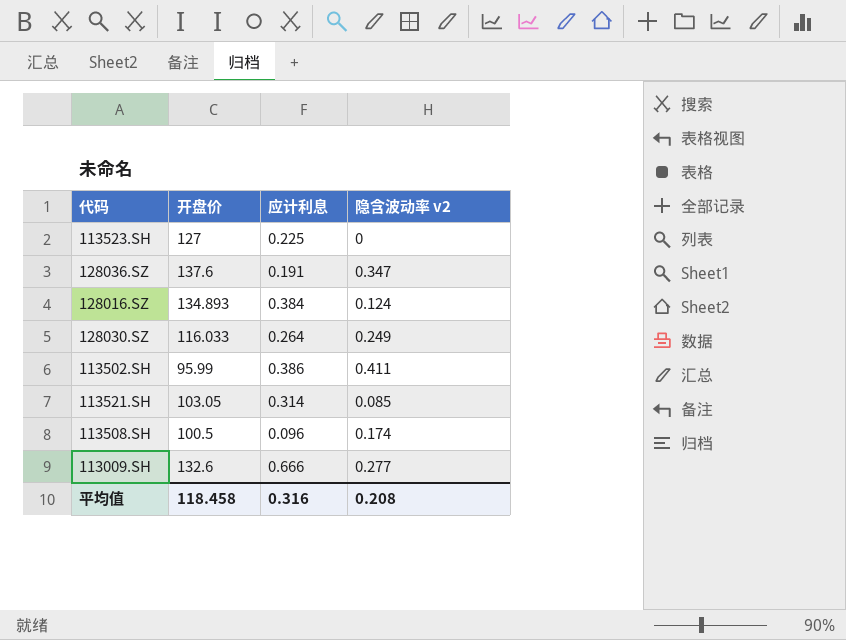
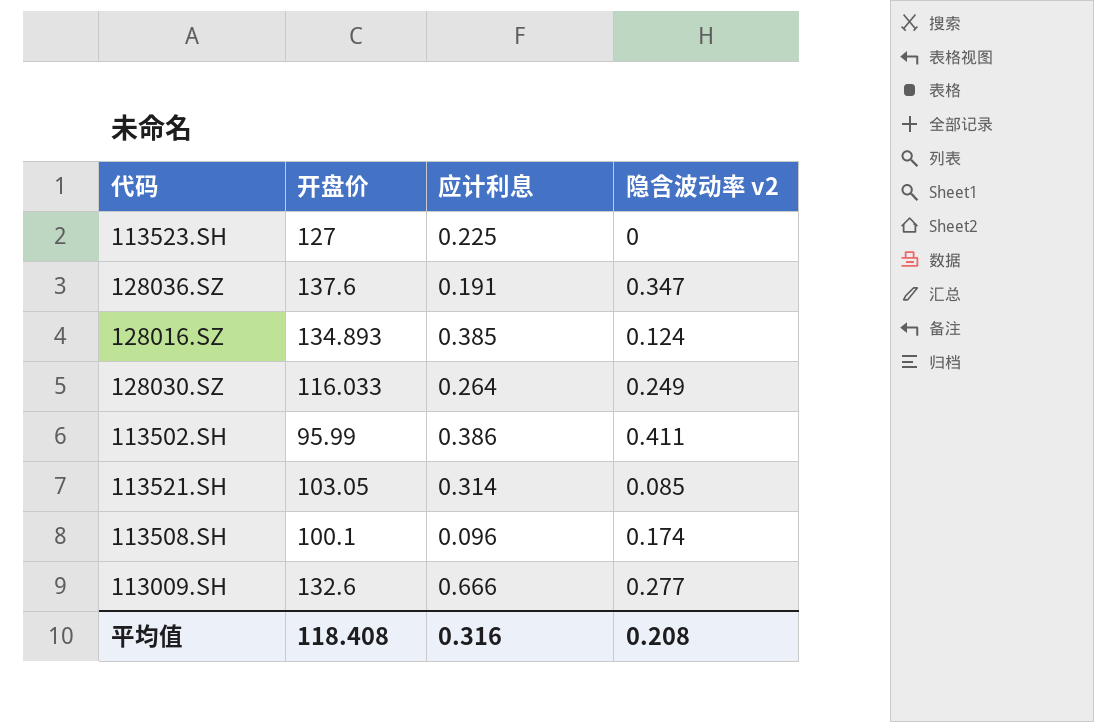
128016.SZ | 应计利息: 0.384 -> 0.385
113508.SH | 开盘价: 100.5 -> 100.1
平均值 | 开盘价: 118.458 -> 118.408

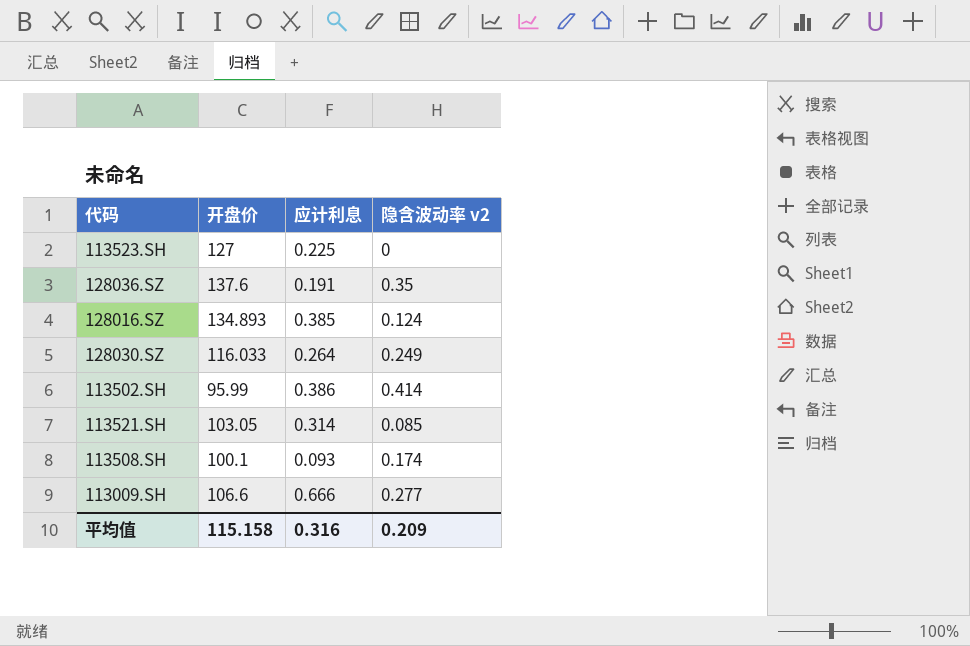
128036.SZ | 隐含波动率 v2: 0.347 -> 0.35
113502.SH | 隐含波动率 v2: 0.411 -> 0.414
113508.SH | 应计利息: 0.096 -> 0.093
113009.SH | 开盘价: 132.6 -> 106.6
平均值 | 开盘价: 118.408 -> 115.158
平均值 | 隐含波动率 v2: 0.208 -> 0.209

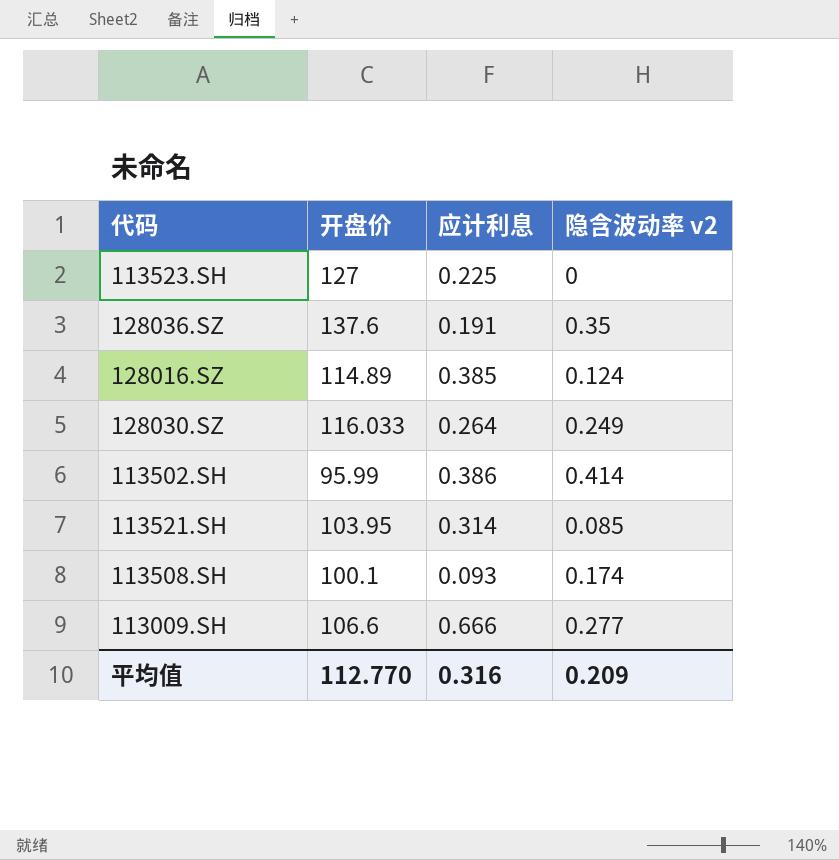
128016.SZ | 开盘价: 134.893 -> 114.89
113521.SH | 开盘价: 103.05 -> 103.95
平均值 | 开盘价: 115.158 -> 112.770

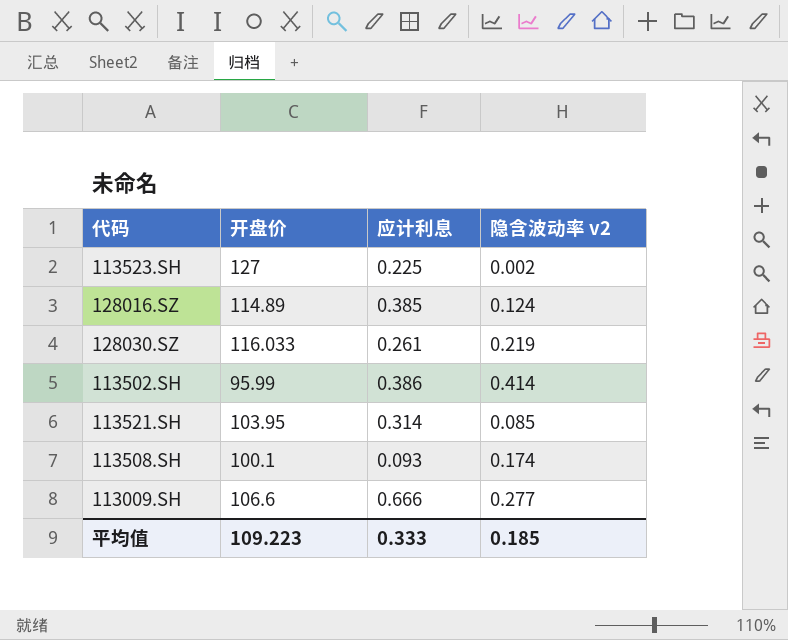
row 128036.SZ: 137.6 | 0.191 | 0.35 -> none
113523.SH | 隐含波动率 v2: 0 -> 0.002
128030.SZ | 应计利息: 0.264 -> 0.261
128030.SZ | 隐含波动率 v2: 0.249 -> 0.219
平均值 | 开盘价: 112.770 -> 109.223
平均值 | 应计利息: 0.316 -> 0.333
平均值 | 隐含波动率 v2: 0.209 -> 0.185

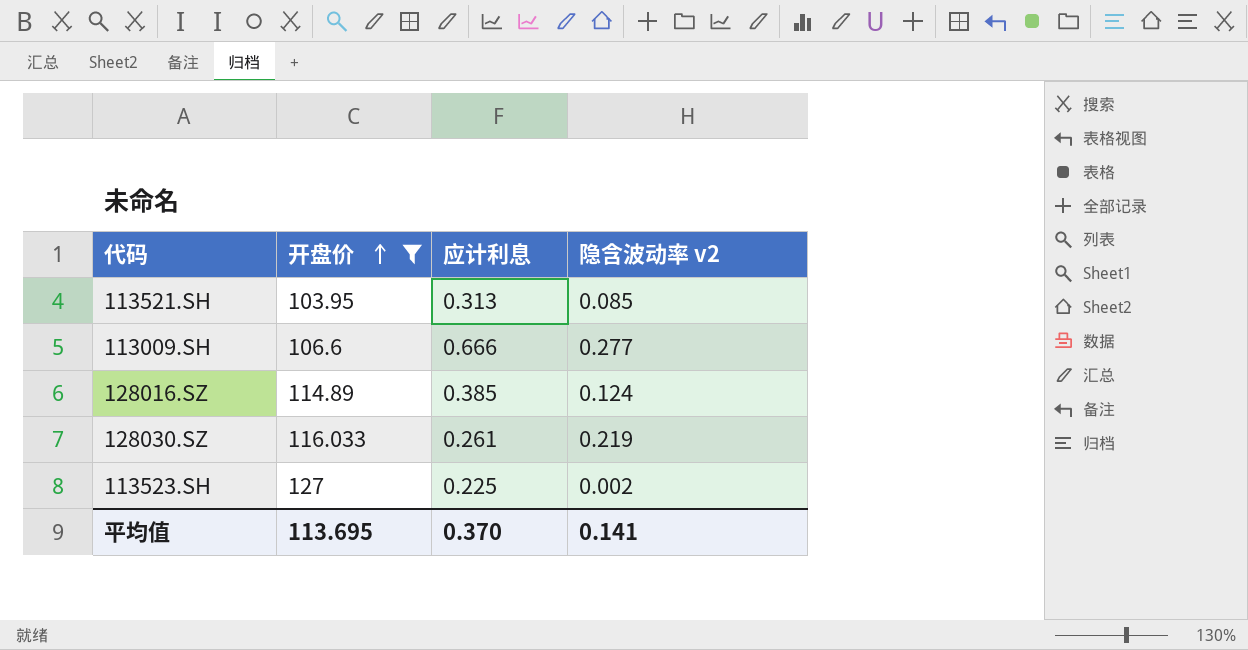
filter: none -> 开盘价 >= 103.95
row order: none -> 开盘价 ascending
113521.SH | 应计利息: 0.314 -> 0.313
平均值 | 开盘价: 109.223 -> 113.695
平均值 | 应计利息: 0.333 -> 0.370
平均值 | 隐含波动率 v2: 0.185 -> 0.141

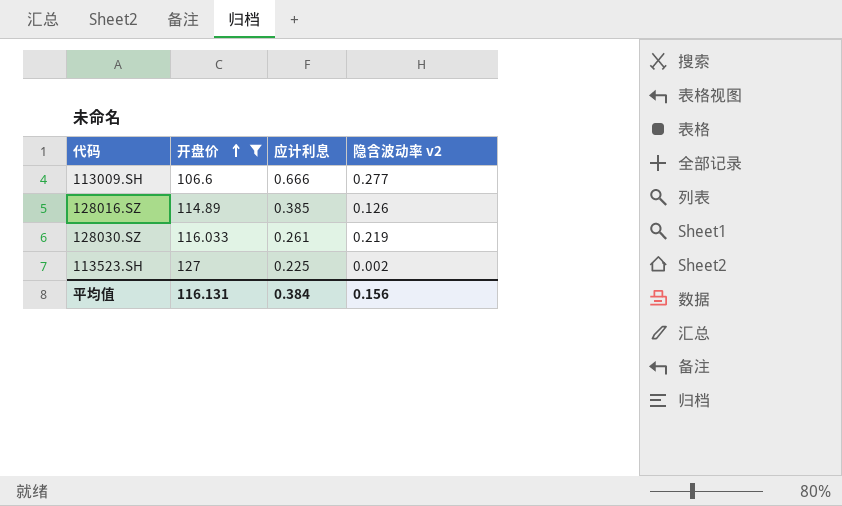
row 113521.SH: 103.95 | 0.313 | 0.085 -> none
128016.SZ | 隐含波动率 v2: 0.124 -> 0.126
平均值 | 开盘价: 113.695 -> 116.131
平均值 | 应计利息: 0.370 -> 0.384
平均值 | 隐含波动率 v2: 0.141 -> 0.156

